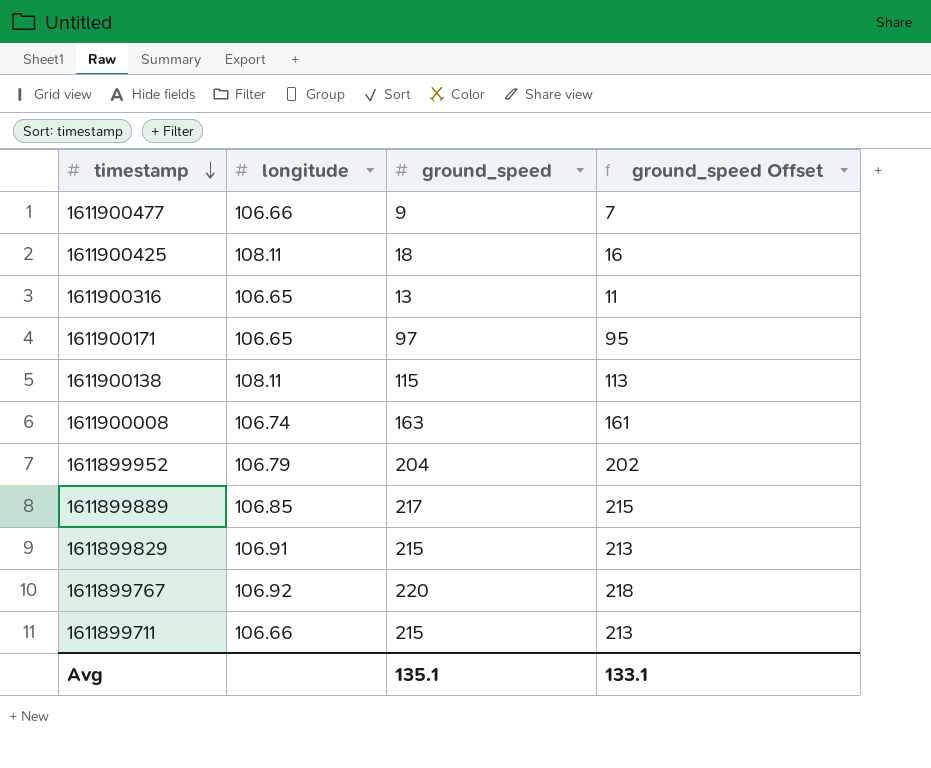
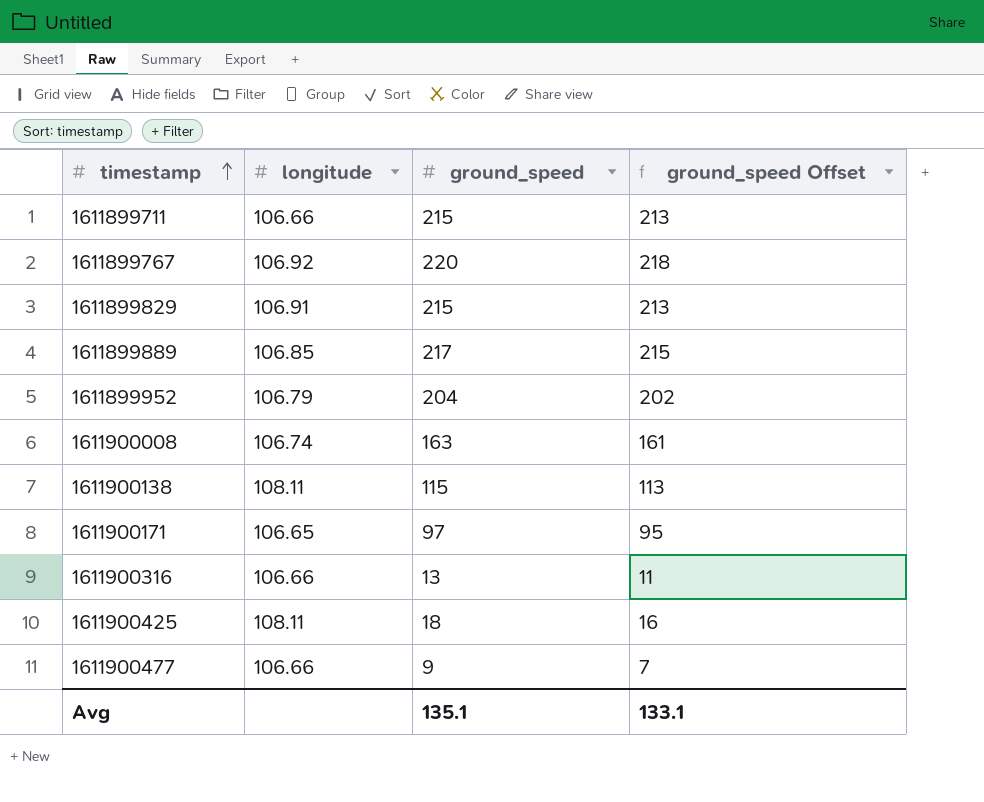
row order: timestamp descending -> timestamp ascending
1611900316 | longitude: 106.65 -> 106.66

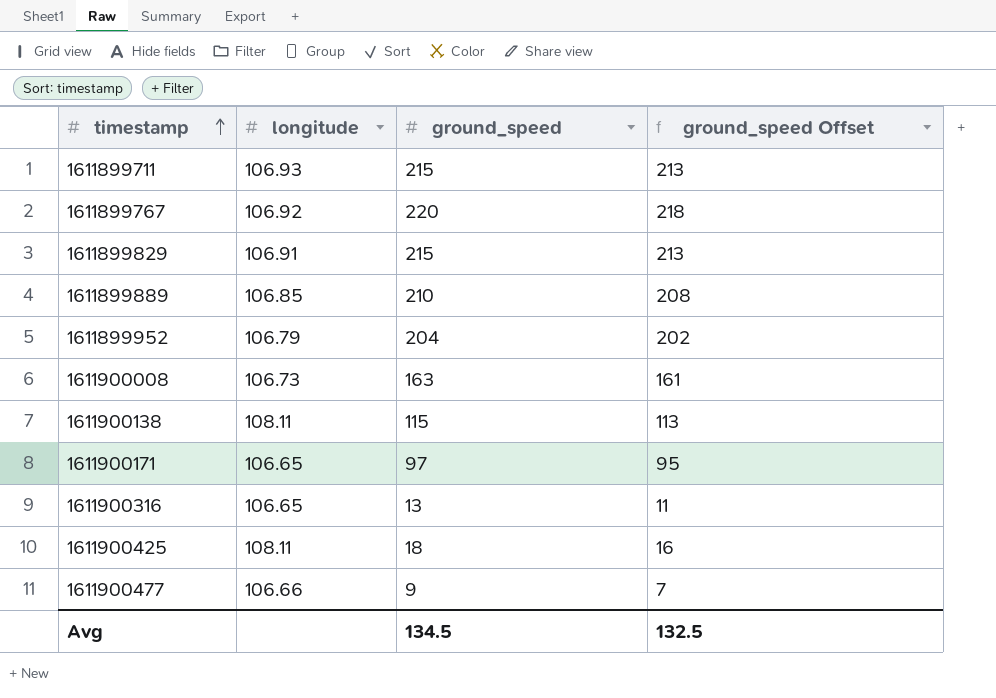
1611899711 | longitude: 106.66 -> 106.93
1611899889 | ground_speed: 217 -> 210
1611899889 | ground_speed Offset: 215 -> 208
1611900008 | longitude: 106.74 -> 106.73
1611900316 | longitude: 106.66 -> 106.65
Avg | ground_speed: 135.1 -> 134.5
Avg | ground_speed Offset: 133.1 -> 132.5

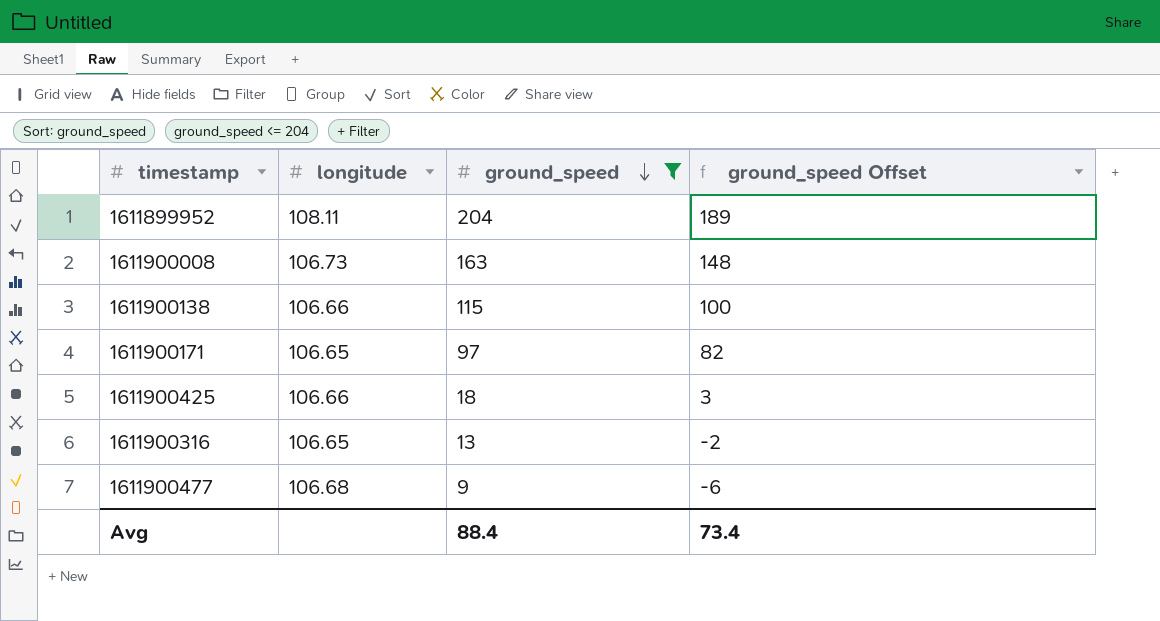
filter: none -> ground_speed <= 204
row order: timestamp ascending -> ground_speed descending
column ground_speed Offset | formula: [ground_speed] - 2 -> [ground_speed] - 15
1611899952 | longitude: 106.79 -> 108.11
1611900138 | longitude: 108.11 -> 106.66
1611900425 | longitude: 108.11 -> 106.66
1611900477 | longitude: 106.66 -> 106.68
Avg | ground_speed: 134.5 -> 88.4
Avg | ground_speed Offset: 132.5 -> 73.4

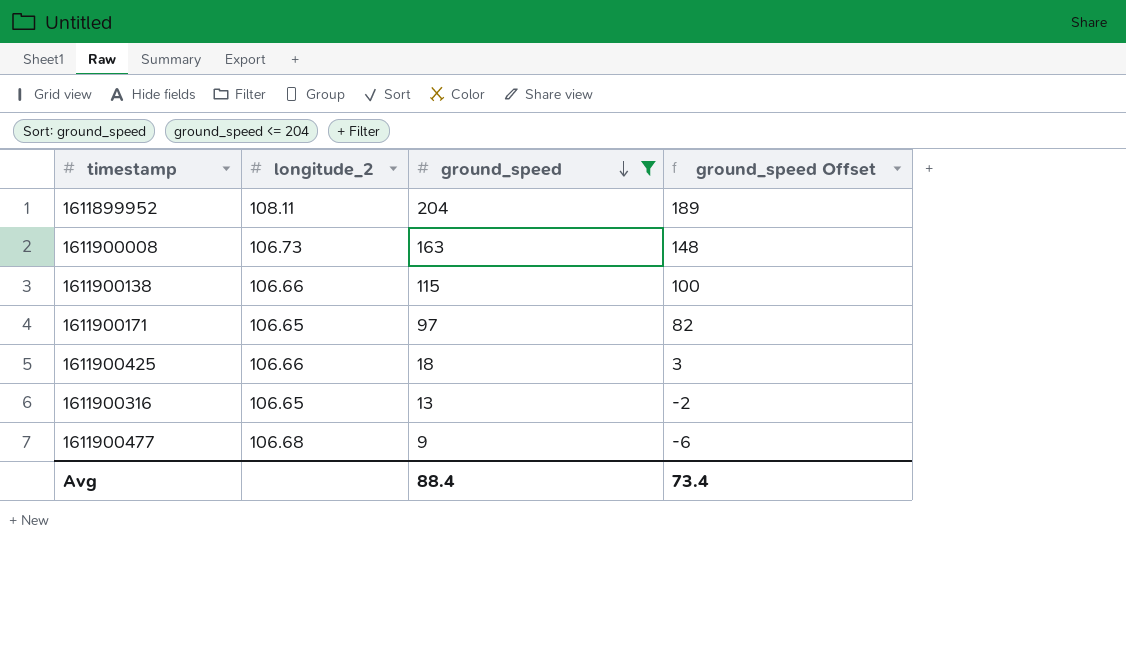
column name: longitude -> longitude_2

